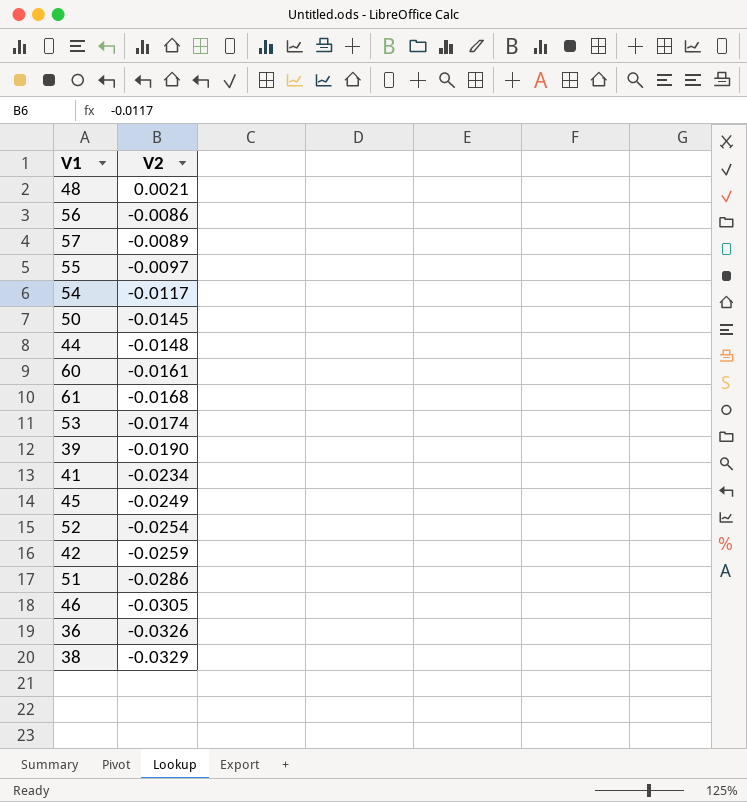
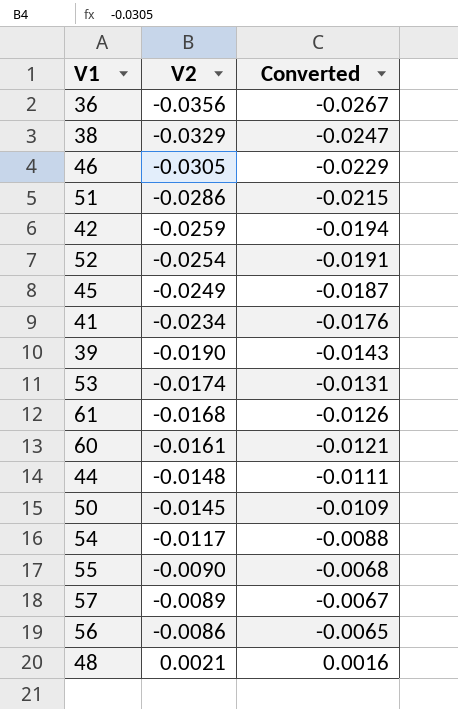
row order: V2 descending -> V2 ascending
column Converted | formula: none -> [V2] * 0.75
36 | V2: -0.0326 -> -0.0356
55 | V2: -0.0097 -> -0.0090

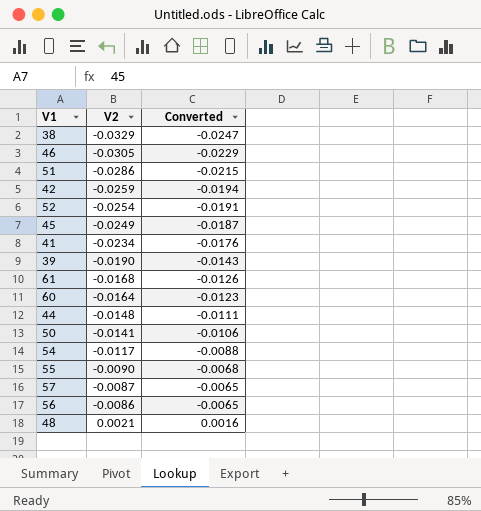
row 36: -0.0356 | -0.0267 -> none
row 53: -0.0174 | -0.0131 -> none
60 | V2: -0.0161 -> -0.0164
60 | Converted: -0.0121 -> -0.0123
50 | V2: -0.0145 -> -0.0141
50 | Converted: -0.0109 -> -0.0106
57 | V2: -0.0089 -> -0.0087
57 | Converted: -0.0067 -> -0.0065

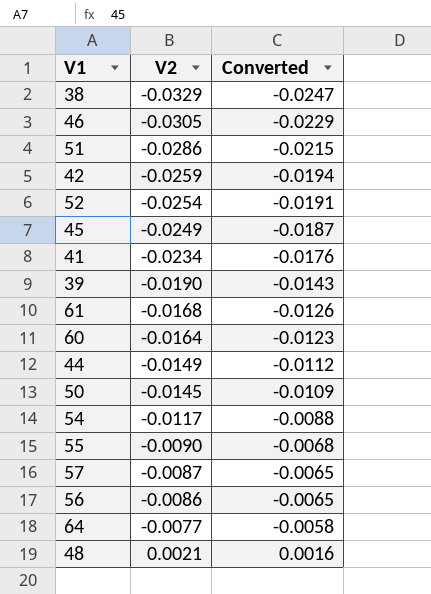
44 | V2: -0.0148 -> -0.0149
44 | Converted: -0.0111 -> -0.0112
50 | V2: -0.0141 -> -0.0145
50 | Converted: -0.0106 -> -0.0109
row 64: none -> -0.0077 | -0.0058

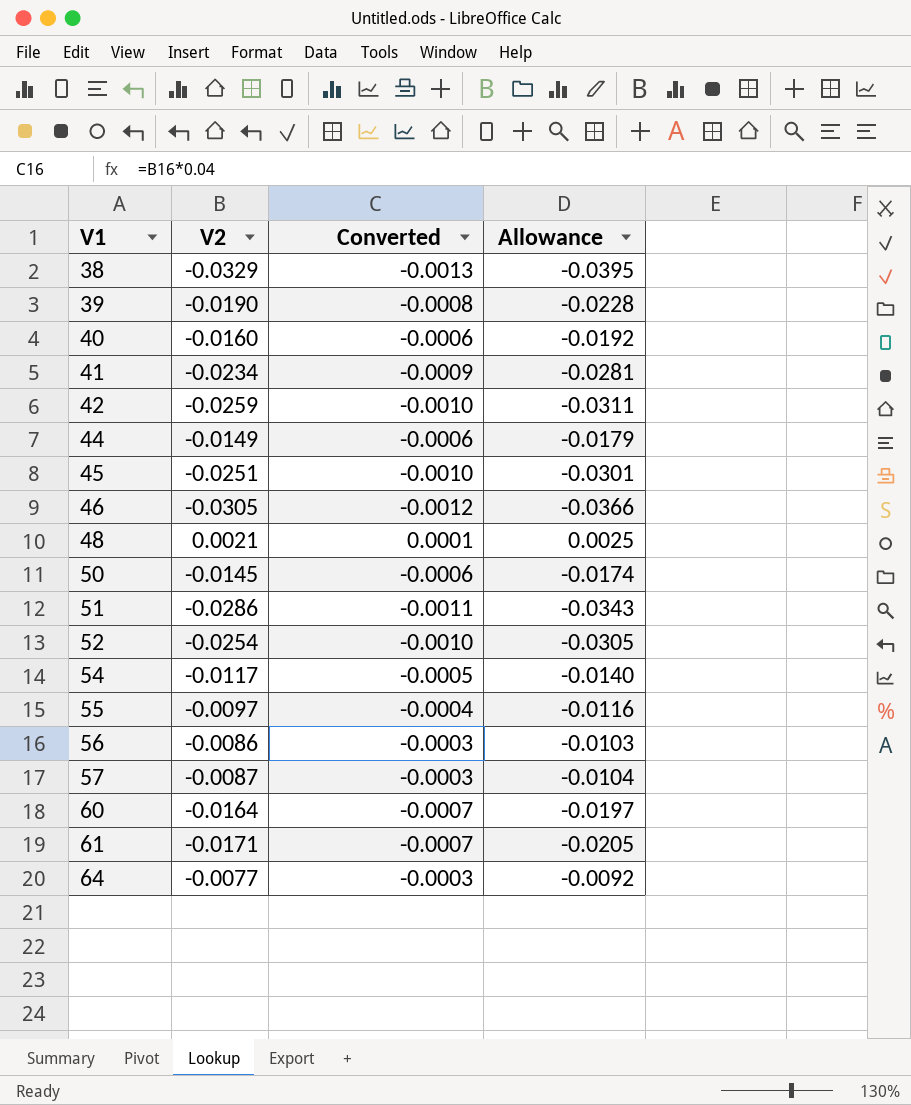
row order: V2 ascending -> V1 ascending
column Converted | formula: [V2] * 0.75 -> [V2] * 0.04
column Allowance | formula: none -> [V2] * 1.2
row 40: none -> -0.0160 | -0.0006 | -0.0192
45 | V2: -0.0249 -> -0.0251
55 | V2: -0.0090 -> -0.0097
61 | V2: -0.0168 -> -0.0171

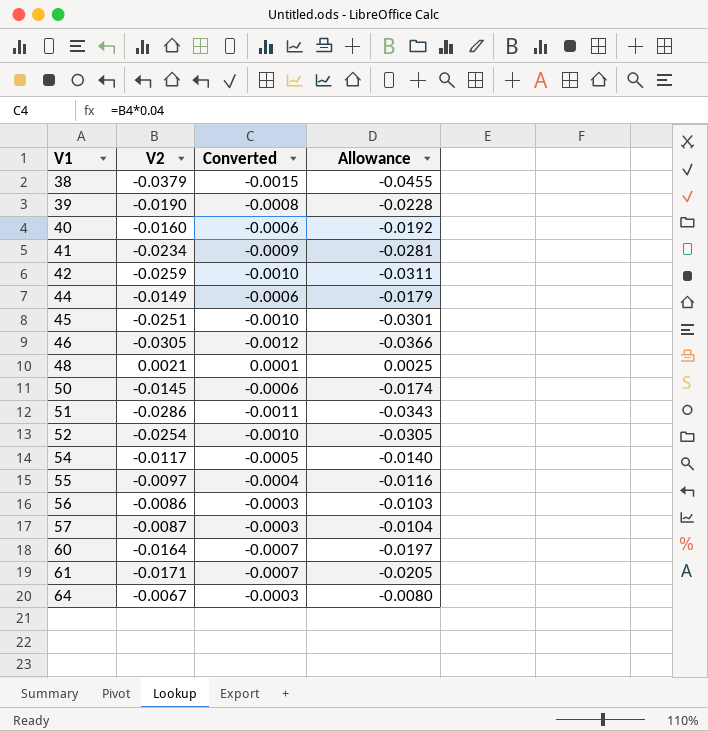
38 | V2: -0.0329 -> -0.0379
38 | Converted: -0.0013 -> -0.0015
38 | Allowance: -0.0395 -> -0.0455
64 | V2: -0.0077 -> -0.0067
64 | Allowance: -0.0092 -> -0.0080

